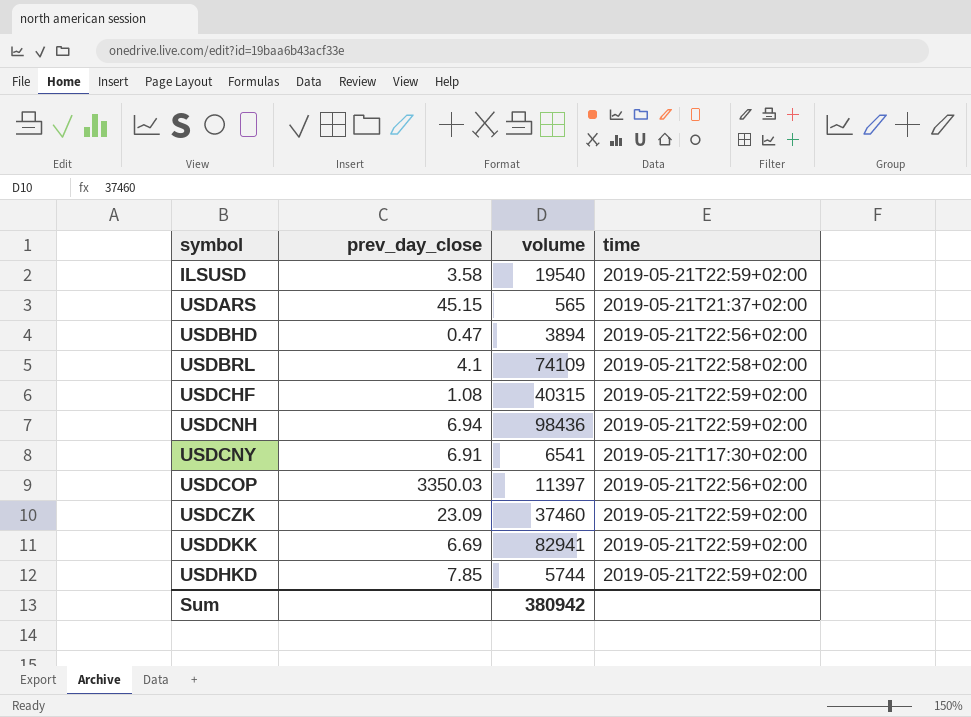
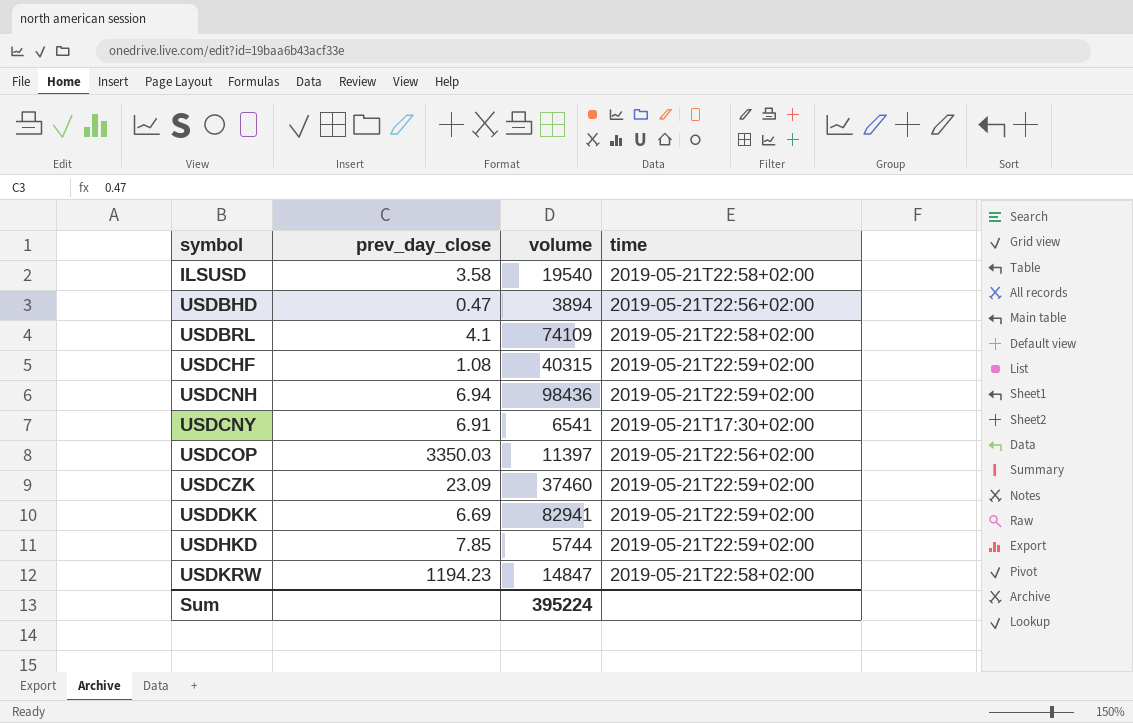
row USDARS: 45.15 | 565 | 2019-05-21T21:37+02:00 -> none
ILSUSD | time: 2019-05-21T22:59+02:00 -> 2019-05-21T22:58+02:00
row USDKRW: none -> 1194.23 | 14847 | 2019-05-21T22:58+02:00
Sum | volume: 380942 -> 395224

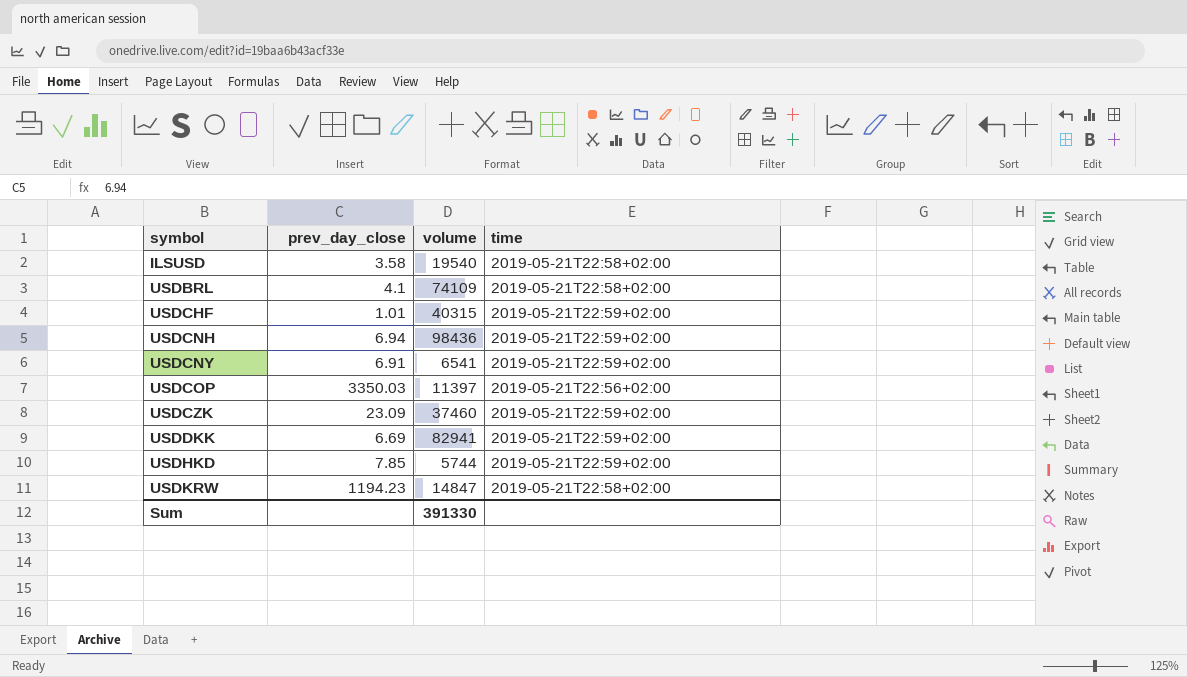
row USDBHD: 0.47 | 3894 | 2019-05-21T22:56+02:00 -> none
USDCHF | prev_day_close: 1.08 -> 1.01
USDCNY | time: 2019-05-21T17:30+02:00 -> 2019-05-21T22:59+02:00
Sum | volume: 395224 -> 391330

